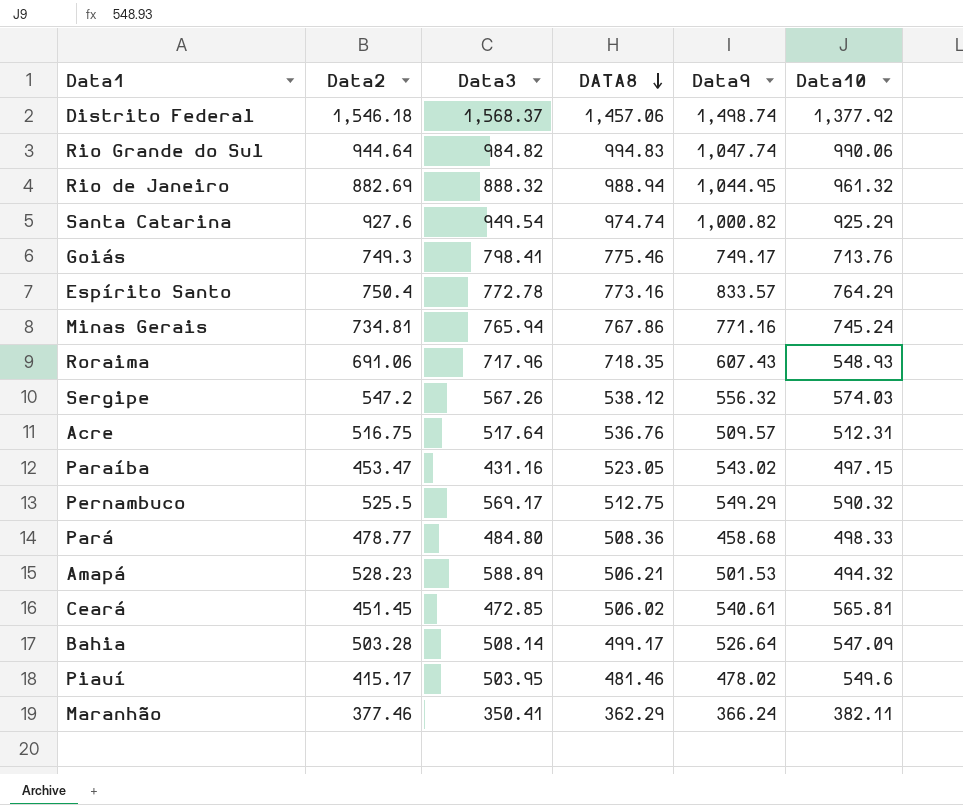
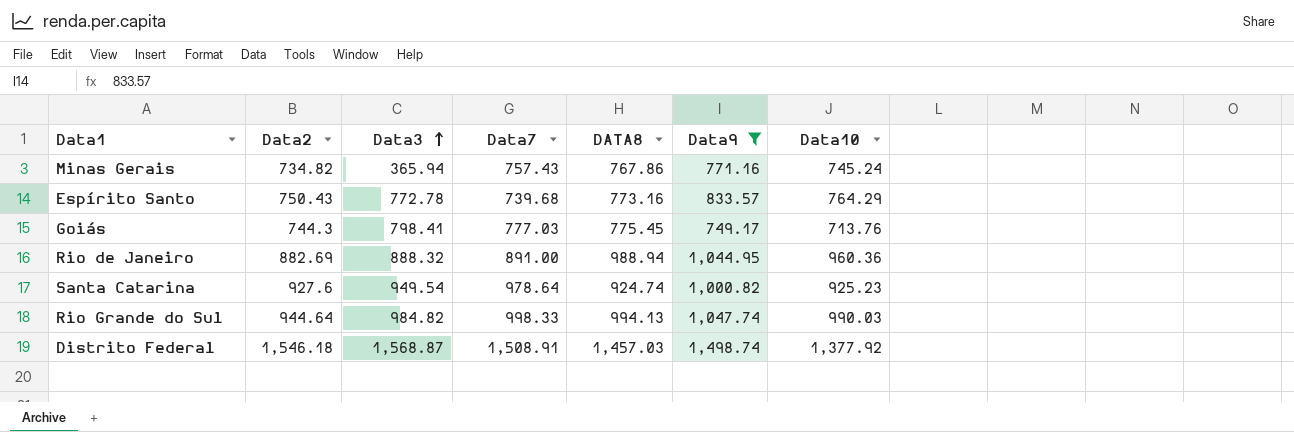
filter: none -> Data9 >= 749.17
row order: DATA8 descending -> Data3 ascending
column Data7 | position: none -> 4
Minas Gerais | Data2: 734.81 -> 734.82
Minas Gerais | Data3: 765.94 -> 365.94
Espírito Santo | Data2: 750.4 -> 750.43
Goiás | Data2: 749.3 -> 744.3
Goiás | DATA8: 775.46 -> 775.45
Rio de Janeiro | Data10: 961.32 -> 960.36
Santa Catarina | DATA8: 974.74 -> 924.74
Santa Catarina | Data10: 925.29 -> 925.23
Rio Grande do Sul | DATA8: 994.83 -> 994.13
Rio Grande do Sul | Data10: 990.06 -> 990.03
Distrito Federal | Data3: 1,568.37 -> 1,568.87
Distrito Federal | DATA8: 1,457.06 -> 1,457.03

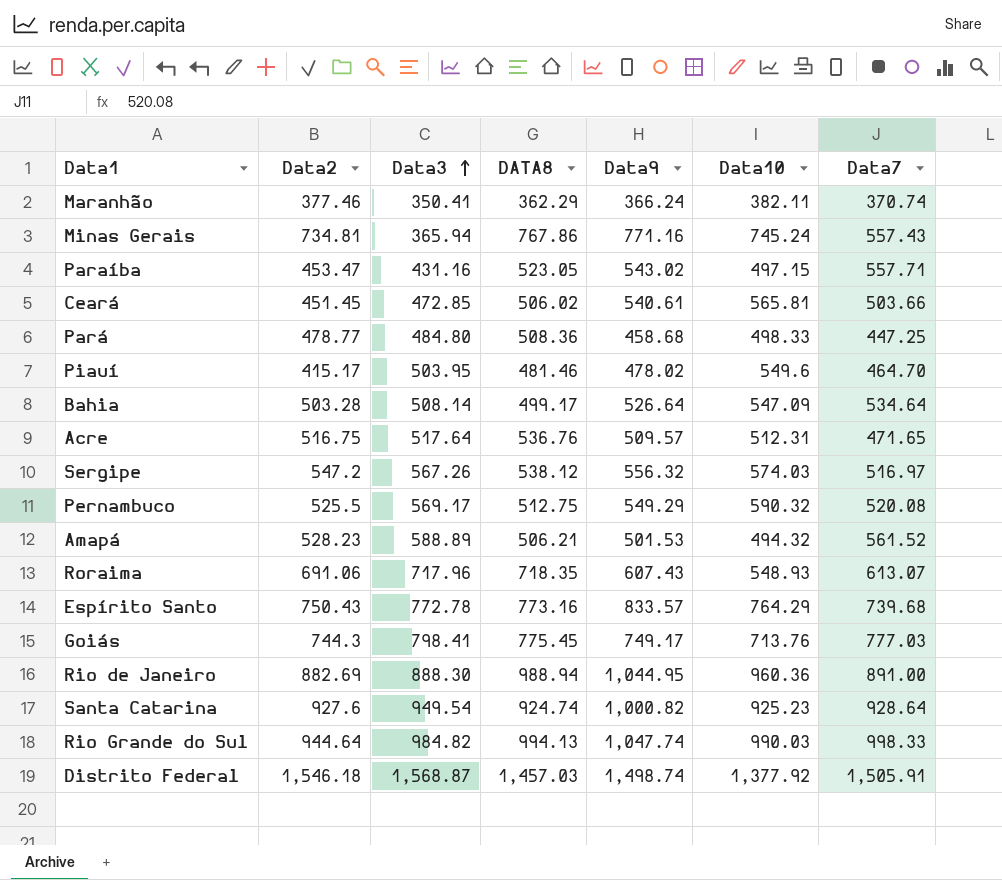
filter: Data9 >= 749.17 -> none
column Data7 | position: 4 -> 7
Minas Gerais | Data2: 734.82 -> 734.81
Minas Gerais | Data7: 757.43 -> 557.43
Rio de Janeiro | Data3: 888.32 -> 888.30
Santa Catarina | Data7: 978.64 -> 928.64
Distrito Federal | Data7: 1,508.91 -> 1,505.91

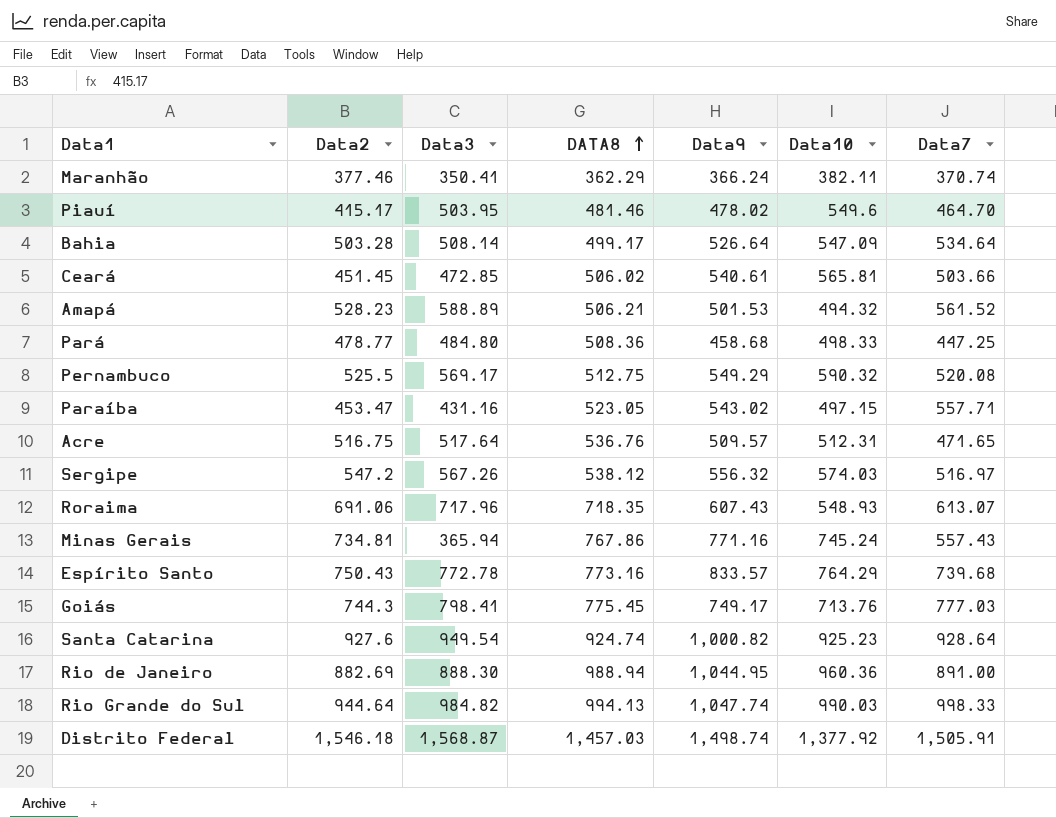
row order: Data3 ascending -> DATA8 ascending

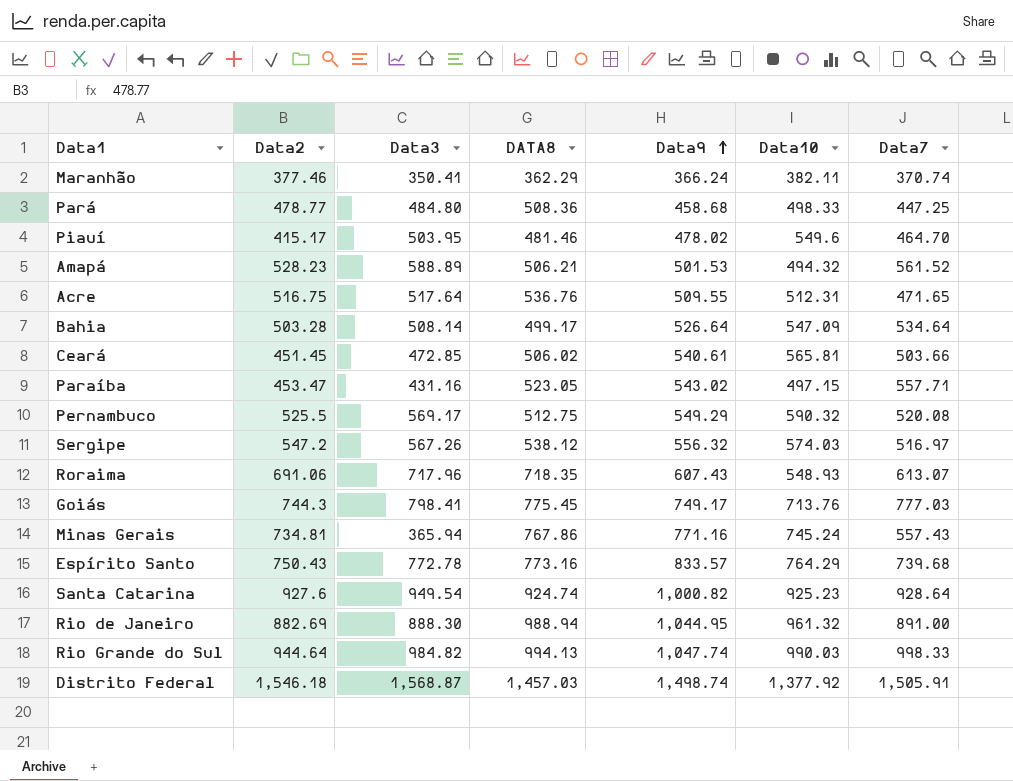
row order: DATA8 ascending -> Data9 ascending
Acre | Data9: 509.57 -> 509.55
Rio de Janeiro | Data10: 960.36 -> 961.32

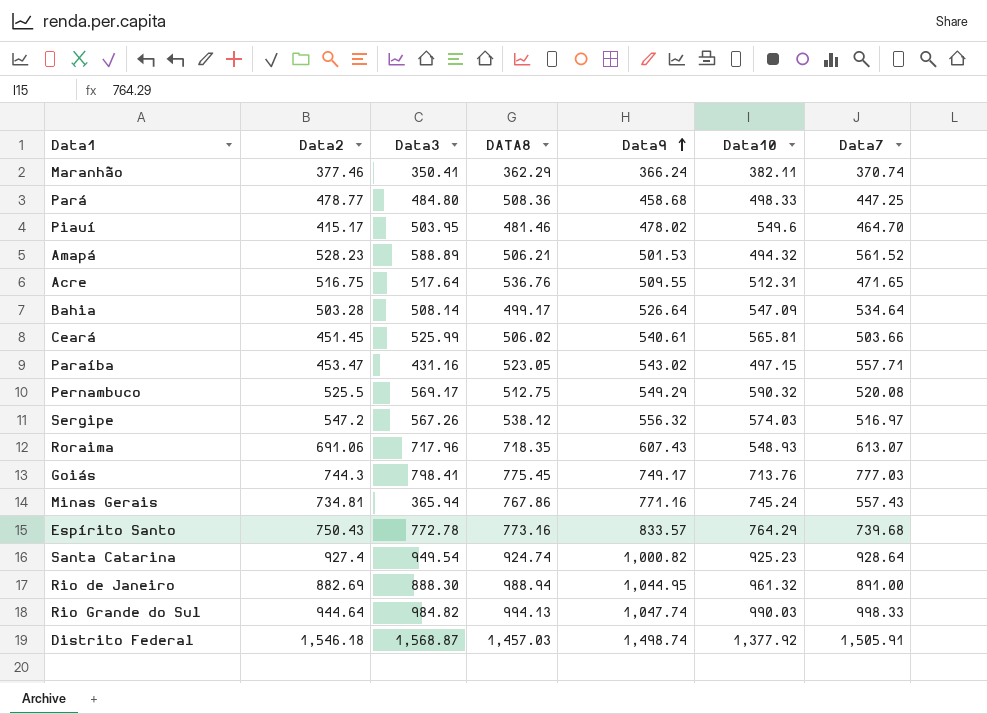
Ceará | Data3: 472.85 -> 525.99
Santa Catarina | Data2: 927.6 -> 927.4

